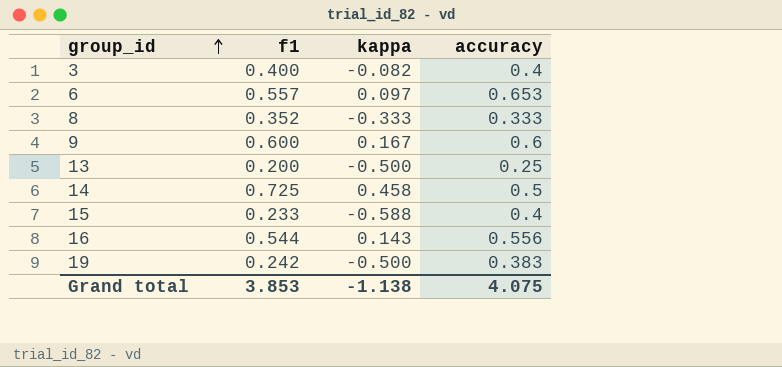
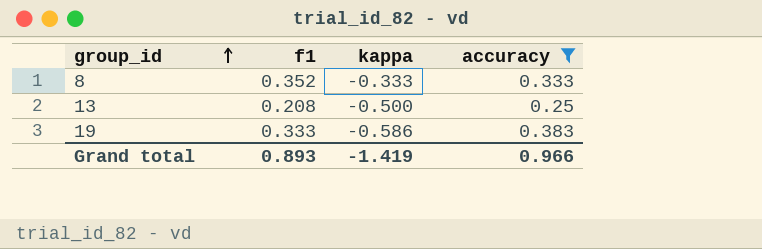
filter: none -> accuracy <= 0.383
13 | f1: 0.200 -> 0.208
19 | f1: 0.242 -> 0.333
19 | kappa: -0.500 -> -0.586
Grand total | f1: 3.853 -> 0.893
Grand total | kappa: -1.138 -> -1.419
Grand total | accuracy: 4.075 -> 0.966

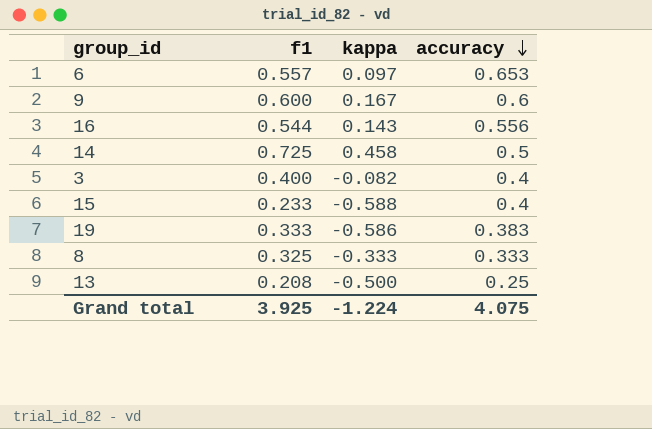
filter: accuracy <= 0.383 -> none
row order: group_id ascending -> accuracy descending
8 | f1: 0.352 -> 0.325
Grand total | f1: 0.893 -> 3.925
Grand total | kappa: -1.419 -> -1.224
Grand total | accuracy: 0.966 -> 4.075

